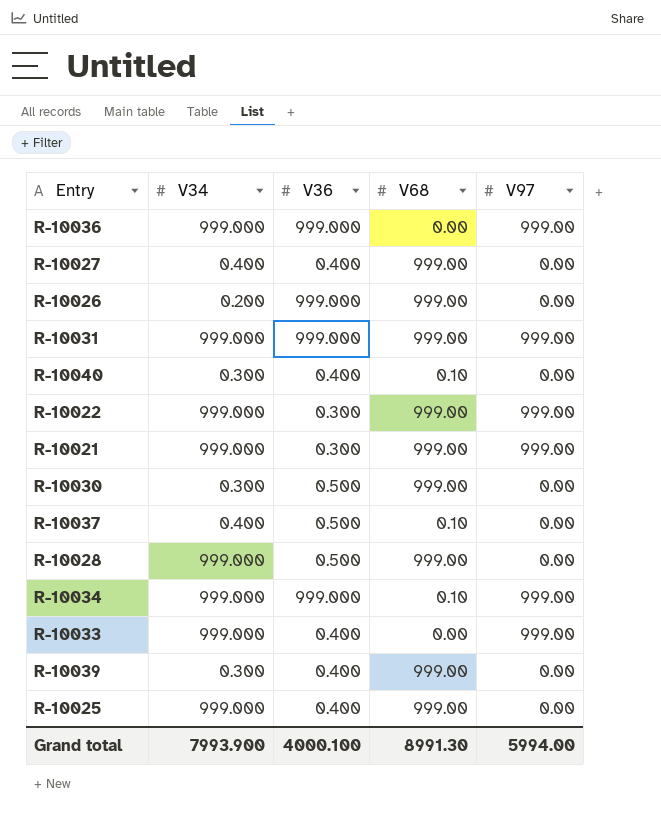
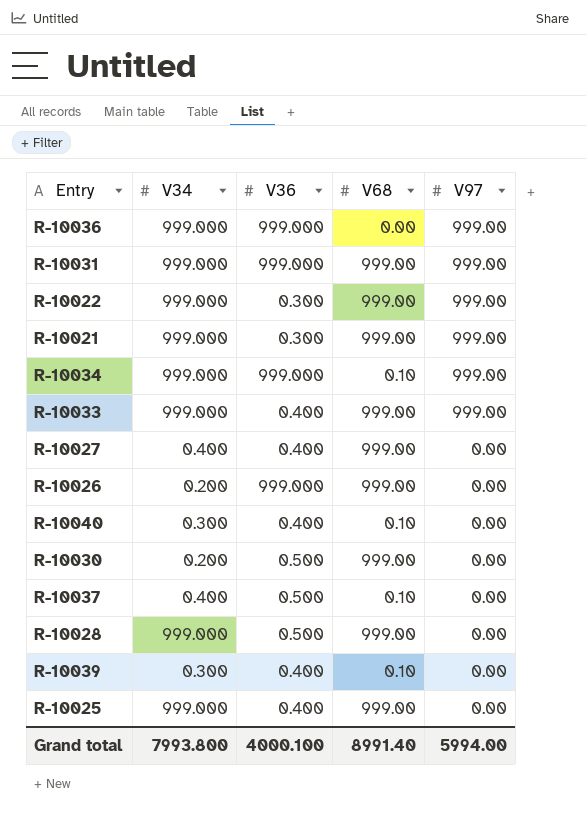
row order: none -> V97 descending
R-10033 | V68: 0.00 -> 999.00
R-10030 | V34: 0.300 -> 0.200
R-10039 | V68: 999.00 -> 0.10
Grand total | V34: 7993.900 -> 7993.800
Grand total | V68: 8991.30 -> 8991.40

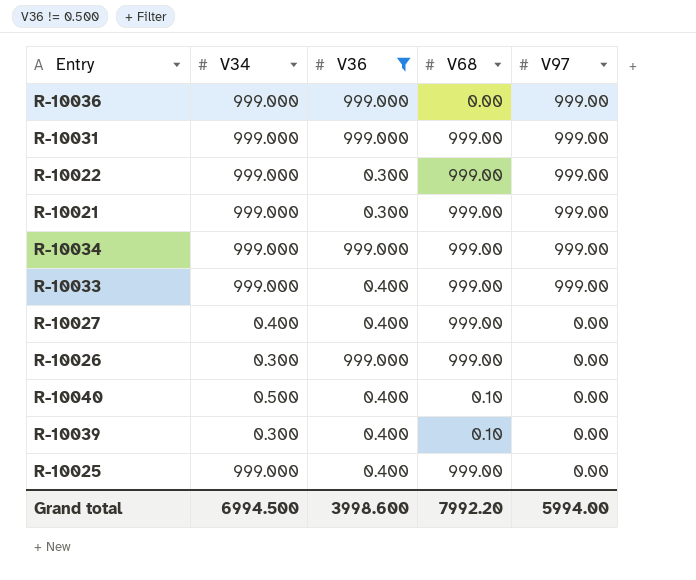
filter: none -> V36 != 0.500
R-10034 | V68: 0.10 -> 999.00
R-10026 | V34: 0.200 -> 0.300
R-10040 | V34: 0.300 -> 0.500
Grand total | V34: 7993.800 -> 6994.500
Grand total | V36: 4000.100 -> 3998.600
Grand total | V68: 8991.40 -> 7992.20

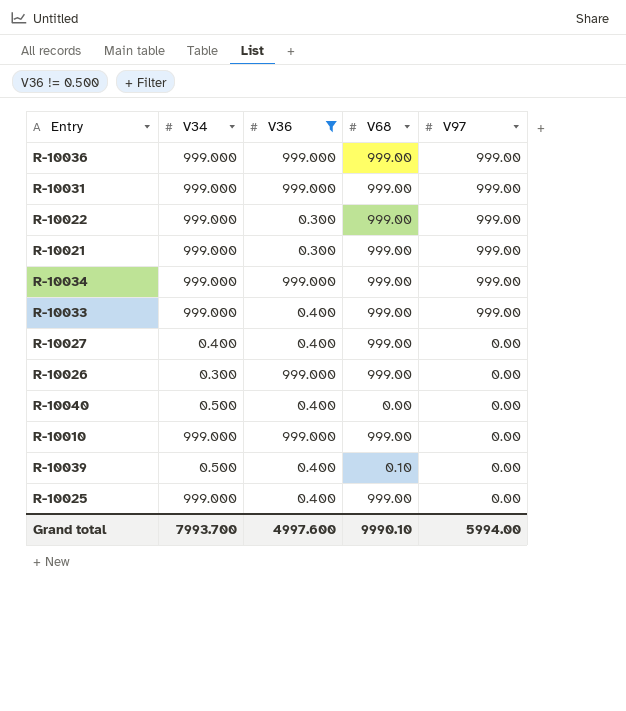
R-10036 | V68: 0.00 -> 999.00
R-10040 | V68: 0.10 -> 0.00
row R-10010: none -> 999.000 | 999.000 | 999.00 | 0.00
R-10039 | V34: 0.300 -> 0.500
Grand total | V34: 6994.500 -> 7993.700
Grand total | V36: 3998.600 -> 4997.600
Grand total | V68: 7992.20 -> 9990.10

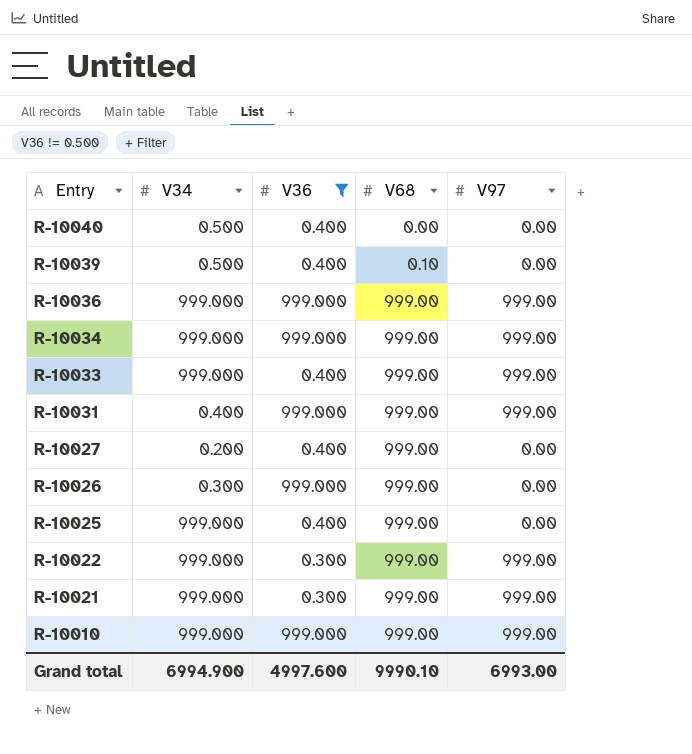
row order: V97 descending -> Entry descending
R-10031 | V34: 999.000 -> 0.400
R-10027 | V34: 0.400 -> 0.200
R-10010 | V97: 0.00 -> 999.00
Grand total | V34: 7993.700 -> 6994.900
Grand total | V97: 5994.00 -> 6993.00

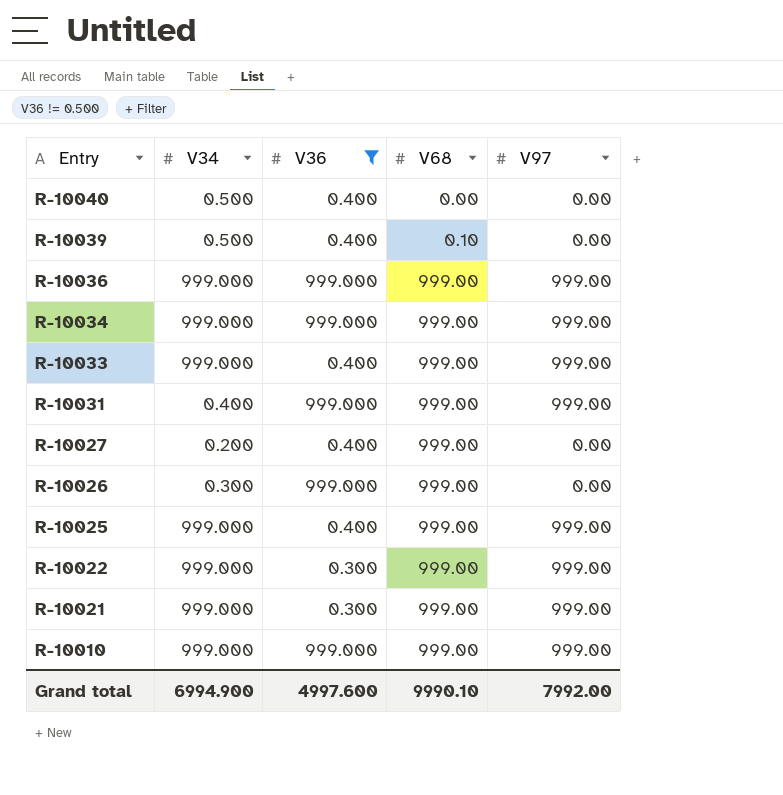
R-10025 | V97: 0.00 -> 999.00
Grand total | V97: 6993.00 -> 7992.00

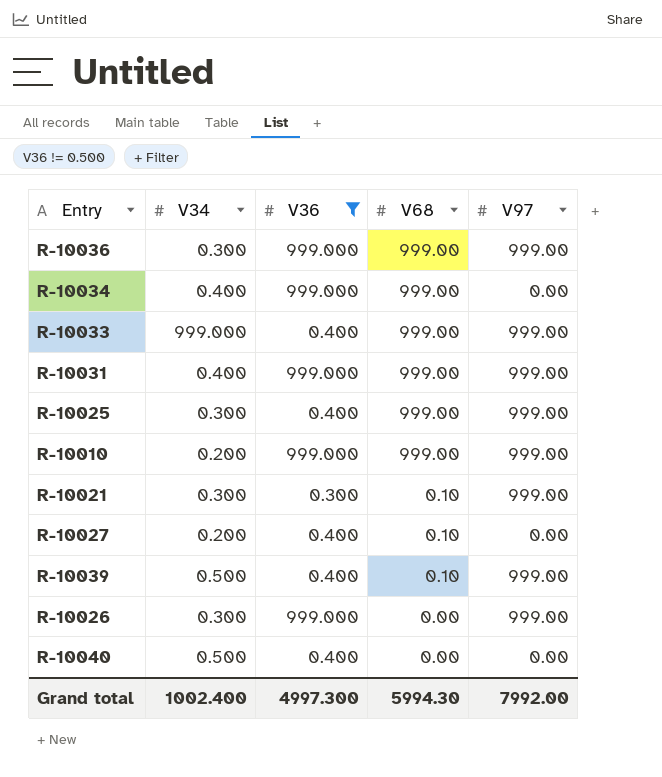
row order: Entry descending -> V68 descending
row R-10022: 999.000 | 0.300 | 999.00 | 999.00 -> none
R-10036 | V34: 999.000 -> 0.300
R-10034 | V34: 999.000 -> 0.400
R-10034 | V97: 999.00 -> 0.00
R-10025 | V34: 999.000 -> 0.300
R-10010 | V34: 999.000 -> 0.200
R-10021 | V34: 999.000 -> 0.300
R-10021 | V68: 999.00 -> 0.10
R-10027 | V68: 999.00 -> 0.10
R-10039 | V97: 0.00 -> 999.00
R-10026 | V68: 999.00 -> 0.00
R-10026 | V97: 0.00 -> 999.00
Grand total | V34: 6994.900 -> 1002.400
Grand total | V36: 4997.600 -> 4997.300
Grand total | V68: 9990.10 -> 5994.30

